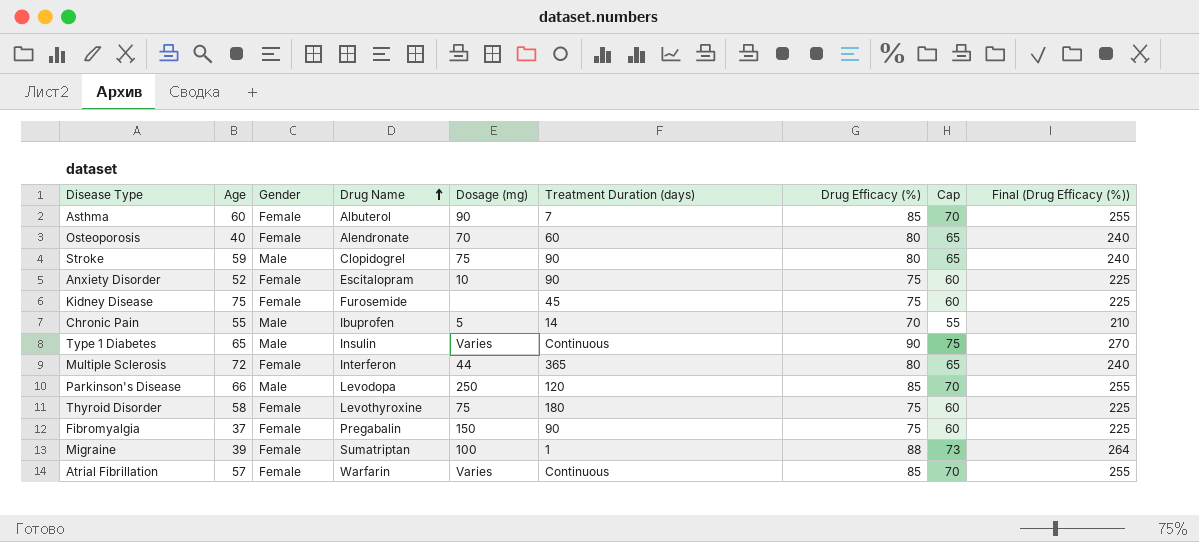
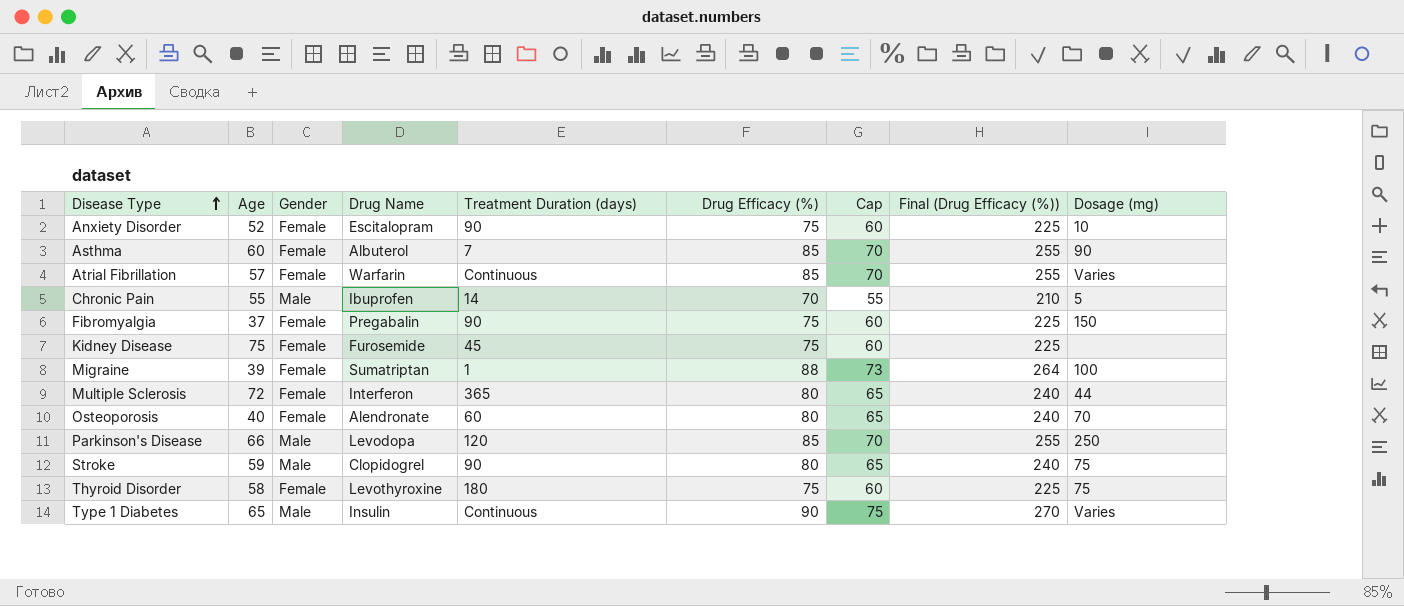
row order: Drug Name ascending -> Disease Type ascending
column Dosage (mg) | position: 5 -> 9

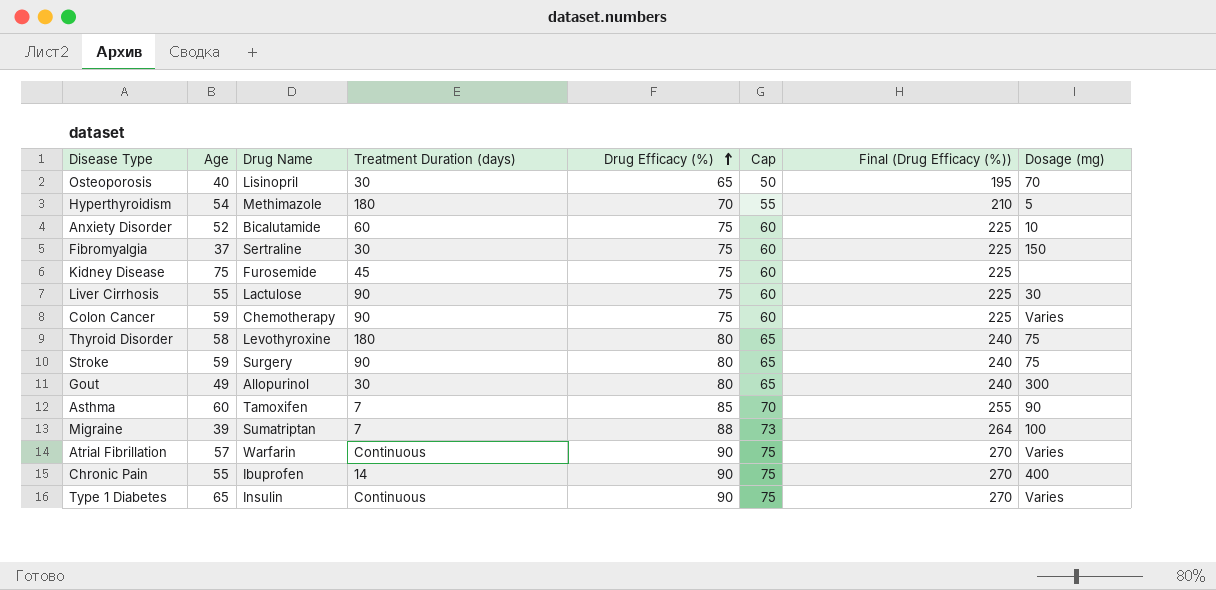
row order: Disease Type ascending -> Drug Efficacy (%) ascending
column Gender | position: 3 -> none
row Multiple Sclerosis: 72 | Female | Interferon | 365 | 80 | 65 | 240 | 44 -> none
row Parkinson's Disease: 66 | Male | Levodopa | 120 | 85 | 70 | 255 | 250 -> none
Osteoporosis | Drug Name: Alendronate -> Lisinopril
Osteoporosis | Treatment Duration (days): 60 -> 30
Osteoporosis | Drug Efficacy (%): 80 -> 65
Osteoporosis | Cap: 65 -> 50
Osteoporosis | Final (Drug Efficacy (%)): 240 -> 195
row Hyperthyroidism: none -> 54 | Methimazole | 180 | 70 | 55 | 210 | 5
Anxiety Disorder | Drug Name: Escitalopram -> Bicalutamide
Anxiety Disorder | Treatment Duration (days): 90 -> 60
Fibromyalgia | Drug Name: Pregabalin -> Sertraline
Fibromyalgia | Treatment Duration (days): 90 -> 30
row Liver Cirrhosis: none -> 55 | Lactulose | 90 | 75 | 60 | 225 | 30
row Colon Cancer: none -> 59 | Chemotherapy | 90 | 75 | 60 | 225 | Varies
Thyroid Disorder | Drug Efficacy (%): 75 -> 80
Thyroid Disorder | Cap: 60 -> 65
Thyroid Disorder | Final (Drug Efficacy (%)): 225 -> 240
Stroke | Drug Name: Clopidogrel -> Surgery
row Gout: none -> 49 | Allopurinol | 30 | 80 | 65 | 240 | 300
Asthma | Drug Name: Albuterol -> Tamoxifen
Migraine | Treatment Duration (days): 1 -> 7
Atrial Fibrillation | Drug Efficacy (%): 85 -> 90
Atrial Fibrillation | Cap: 70 -> 75
Atrial Fibrillation | Final (Drug Efficacy (%)): 255 -> 270
Chronic Pain | Drug Efficacy (%): 70 -> 90
Chronic Pain | Cap: 55 -> 75
Chronic Pain | Final (Drug Efficacy (%)): 210 -> 270
Chronic Pain | Dosage (mg): 5 -> 400

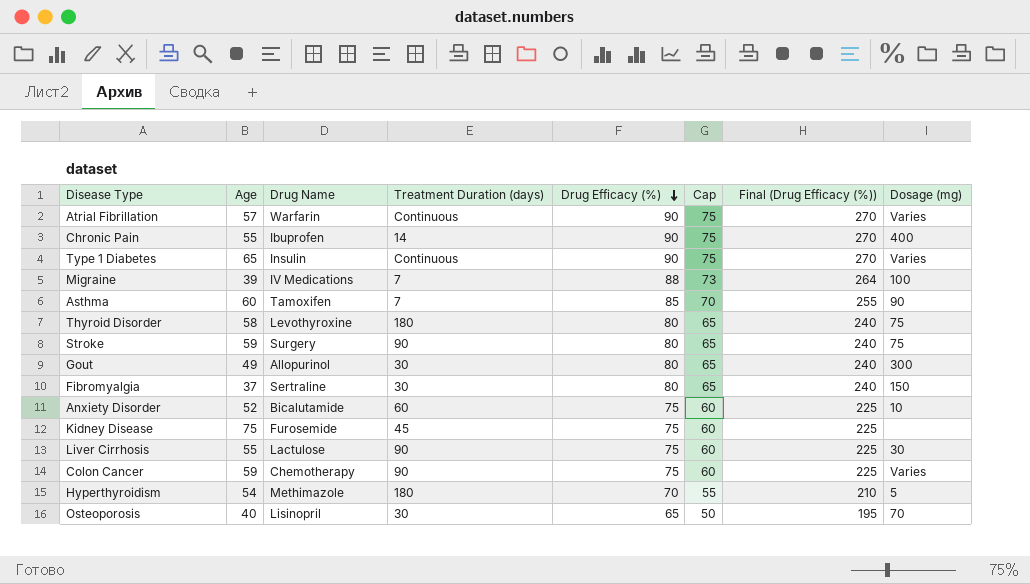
row order: Drug Efficacy (%) ascending -> Drug Efficacy (%) descending
Migraine | Drug Name: Sumatriptan -> IV Medications
Fibromyalgia | Drug Efficacy (%): 75 -> 80
Fibromyalgia | Cap: 60 -> 65
Fibromyalgia | Final (Drug Efficacy (%)): 225 -> 240

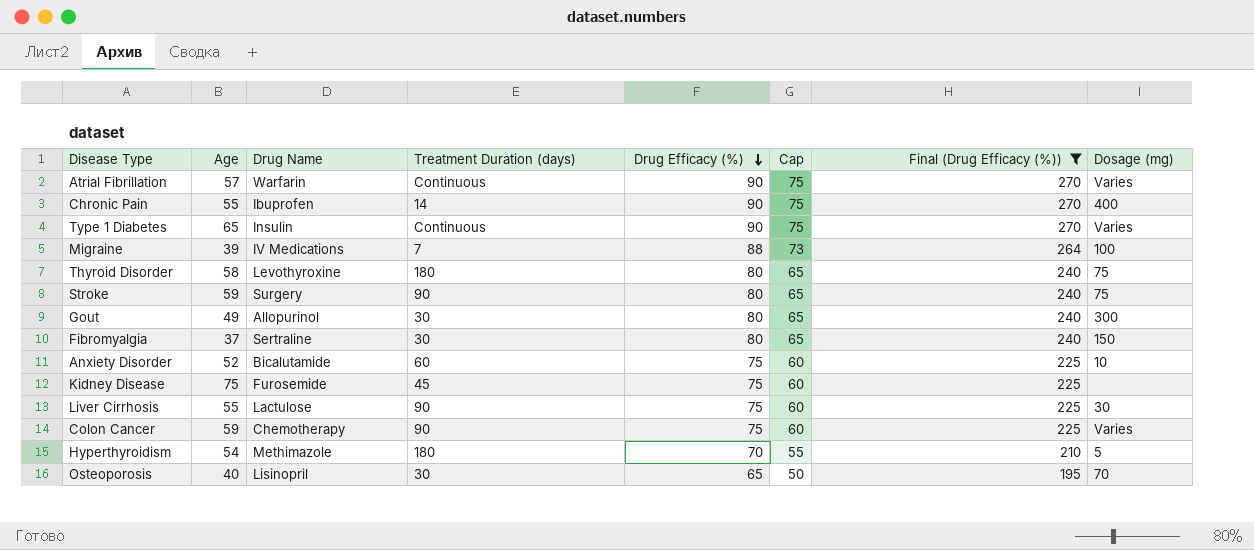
filter: none -> Final (Drug Efficacy (%)) != 255

